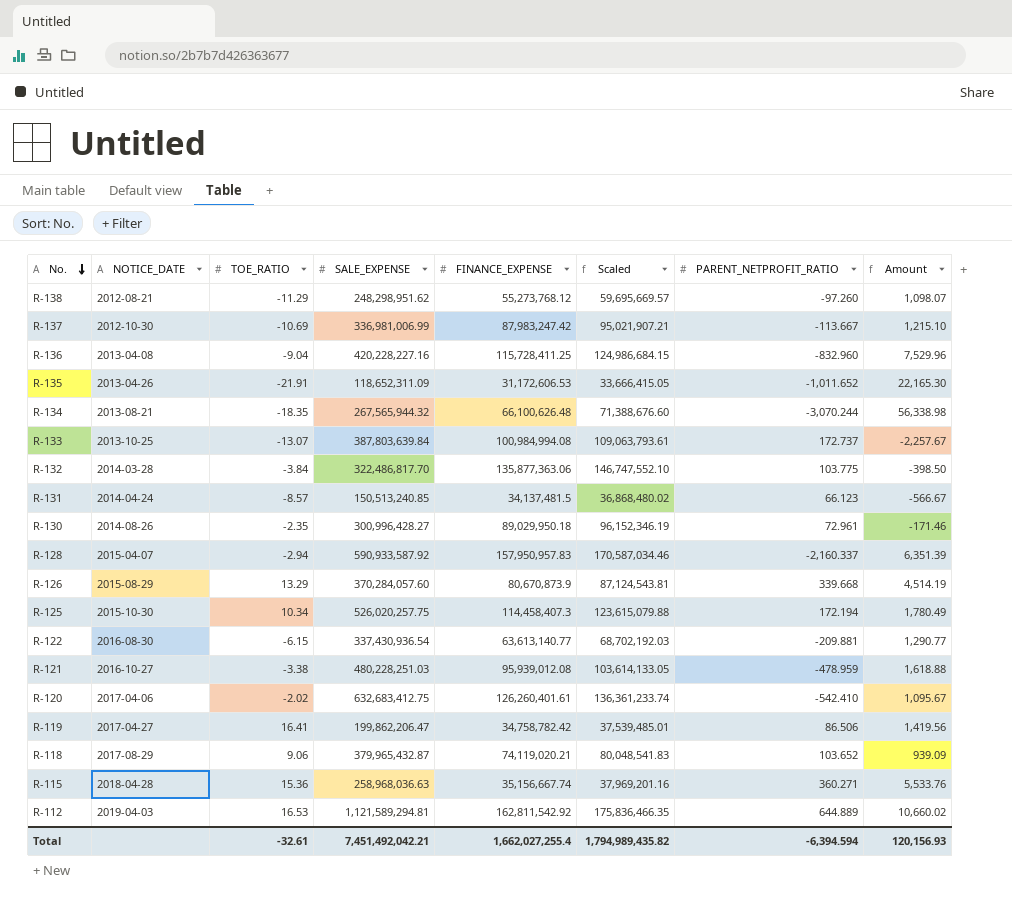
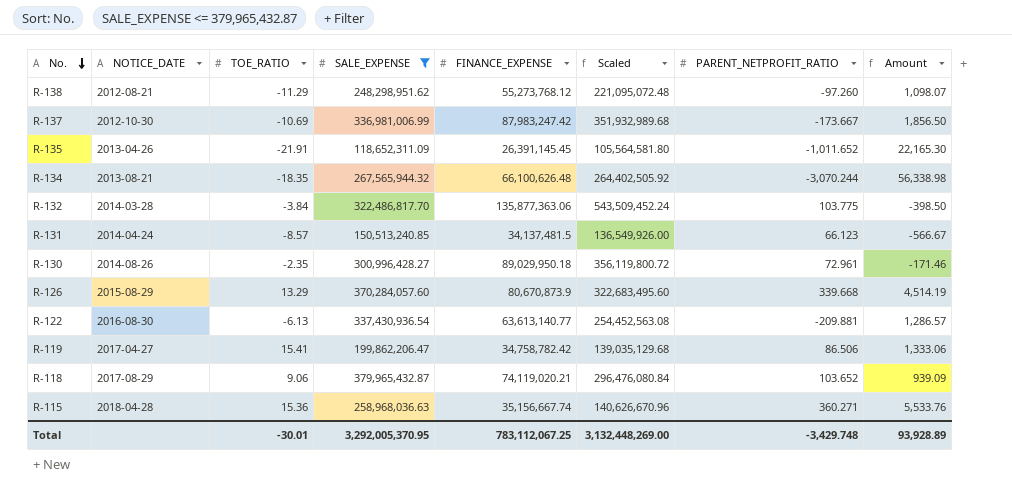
filter: none -> SALE_EXPENSE <= 379,965,432.87
column Scaled | formula: [FINANCE_EXPENSE] * 1.08 -> [FINANCE_EXPENSE] * 4
R-137 | PARENT_NETPROFIT_RATIO: -113.667 -> -173.667
R-137 | Amount: 1,215.10 -> 1,856.50
R-135 | FINANCE_EXPENSE: 31,172,606.53 -> 26,391,145.45
R-122 | TOE_RATIO: -6.15 -> -6.13
R-122 | Amount: 1,290.77 -> 1,286.57
R-119 | TOE_RATIO: 16.41 -> 15.41
R-119 | Amount: 1,419.56 -> 1,333.06
Total | TOE_RATIO: -32.61 -> -30.01
Total | SALE_EXPENSE: 7,451,492,042.21 -> 3,292,005,370.95
Total | FINANCE_EXPENSE: 1,662,027,255.4 -> 783,112,067.25
Total | Scaled: 1,794,989,435.82 -> 3,132,448,269.00
Total | PARENT_NETPROFIT_RATIO: -6,394.594 -> -3,429.748
Total | Amount: 120,156.93 -> 93,928.89

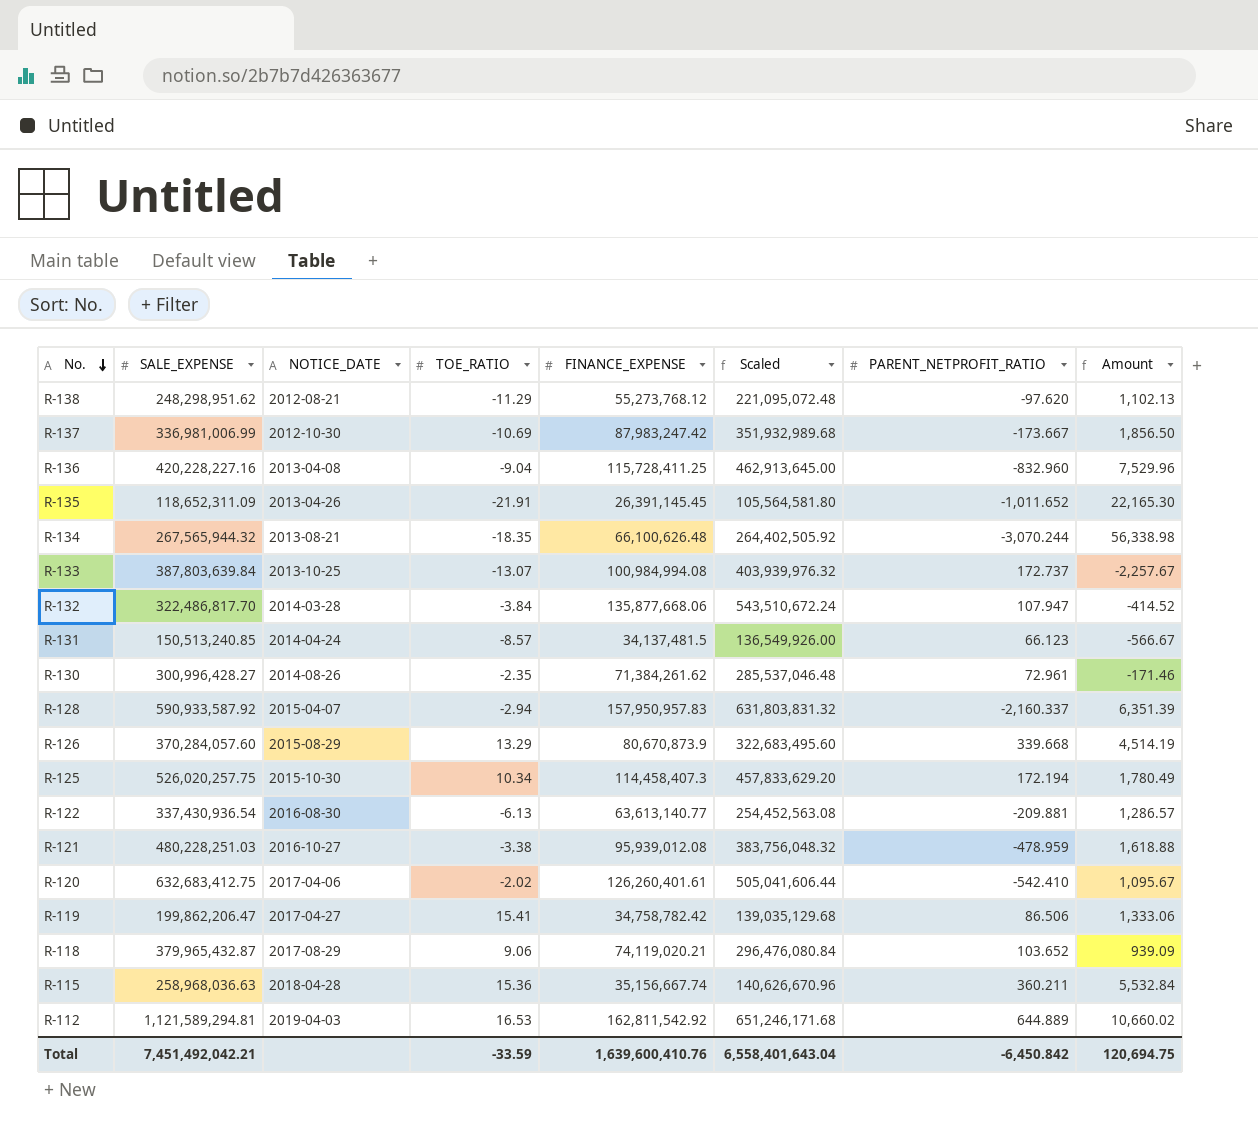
filter: SALE_EXPENSE <= 379,965,432.87 -> none
column SALE_EXPENSE | position: 4 -> 2
R-138 | PARENT_NETPROFIT_RATIO: -97.260 -> -97.620
R-138 | Amount: 1,098.07 -> 1,102.13
R-132 | FINANCE_EXPENSE: 135,877,363.06 -> 135,877,668.06
R-132 | Scaled: 543,509,452.24 -> 543,510,672.24
R-132 | PARENT_NETPROFIT_RATIO: 103.775 -> 107.947
R-132 | Amount: -398.50 -> -414.52
R-130 | FINANCE_EXPENSE: 89,029,950.18 -> 71,384,261.62
R-130 | Scaled: 356,119,800.72 -> 285,537,046.48
R-115 | PARENT_NETPROFIT_RATIO: 360.271 -> 360.211
R-115 | Amount: 5,533.76 -> 5,532.84
Total | SALE_EXPENSE: 3,292,005,370.95 -> 7,451,492,042.21
Total | TOE_RATIO: -30.01 -> -33.59
Total | FINANCE_EXPENSE: 783,112,067.25 -> 1,639,600,410.76
Total | Scaled: 3,132,448,269.00 -> 6,558,401,643.04
Total | PARENT_NETPROFIT_RATIO: -3,429.748 -> -6,450.842
Total | Amount: 93,928.89 -> 120,694.75

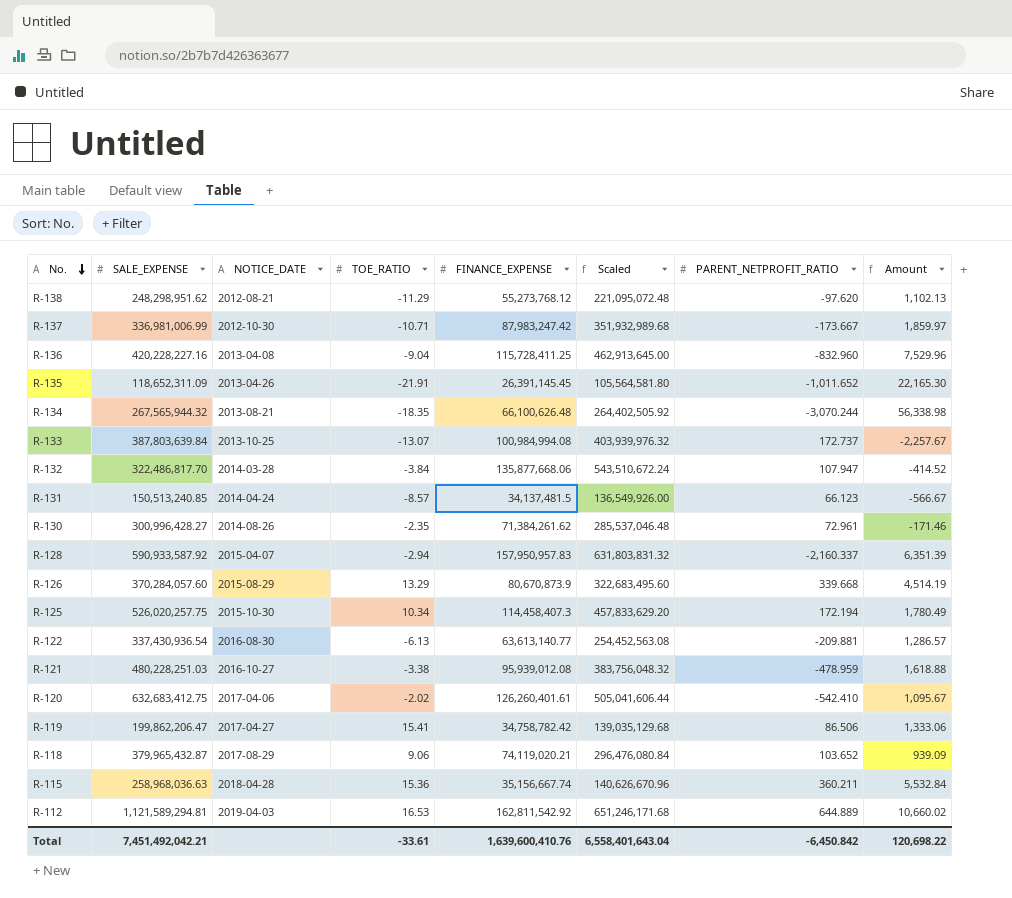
R-137 | TOE_RATIO: -10.69 -> -10.71
R-137 | Amount: 1,856.50 -> 1,859.97
Total | TOE_RATIO: -33.59 -> -33.61
Total | Amount: 120,694.75 -> 120,698.22

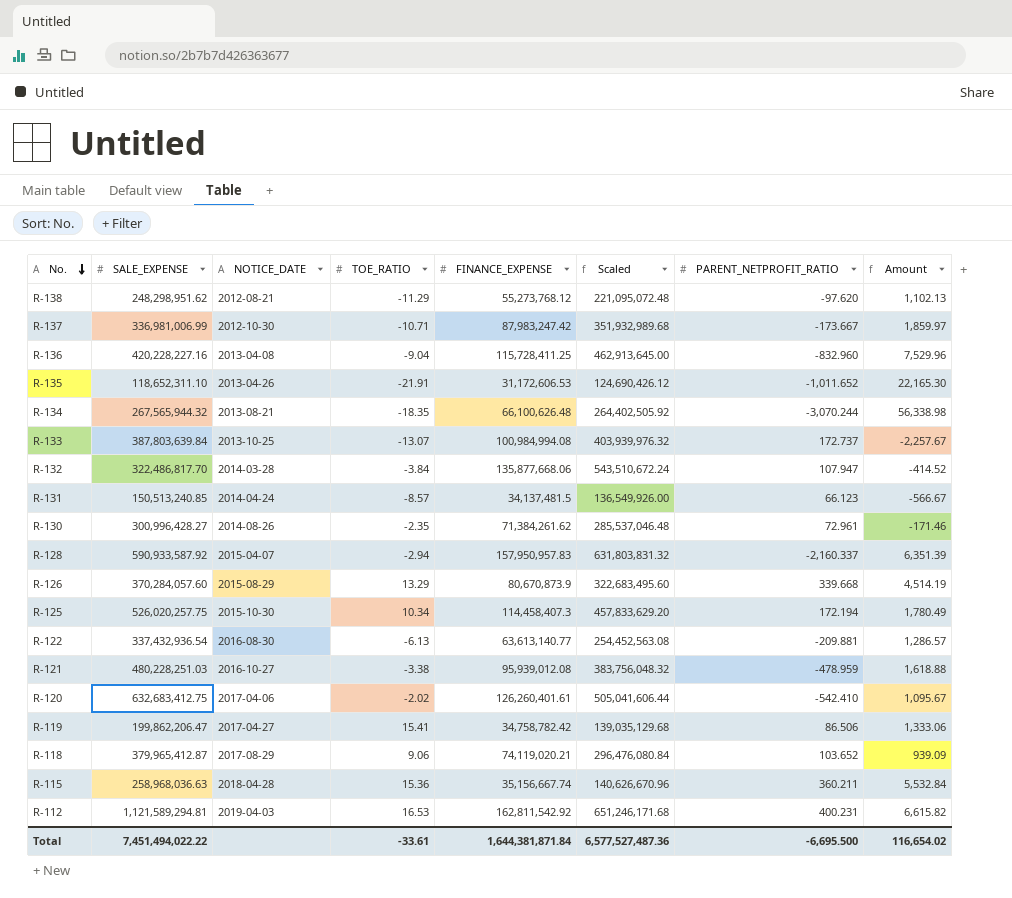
R-135 | SALE_EXPENSE: 118,652,311.09 -> 118,652,311.10
R-135 | FINANCE_EXPENSE: 26,391,145.45 -> 31,172,606.53
R-135 | Scaled: 105,564,581.80 -> 124,690,426.12
R-122 | SALE_EXPENSE: 337,430,936.54 -> 337,432,936.54
R-118 | SALE_EXPENSE: 379,965,432.87 -> 379,965,412.87
R-112 | PARENT_NETPROFIT_RATIO: 644.889 -> 400.231
R-112 | Amount: 10,660.02 -> 6,615.82
Total | SALE_EXPENSE: 7,451,492,042.21 -> 7,451,494,022.22
Total | FINANCE_EXPENSE: 1,639,600,410.76 -> 1,644,381,871.84
Total | Scaled: 6,558,401,643.04 -> 6,577,527,487.36
Total | PARENT_NETPROFIT_RATIO: -6,450.842 -> -6,695.500
Total | Amount: 120,698.22 -> 116,654.02

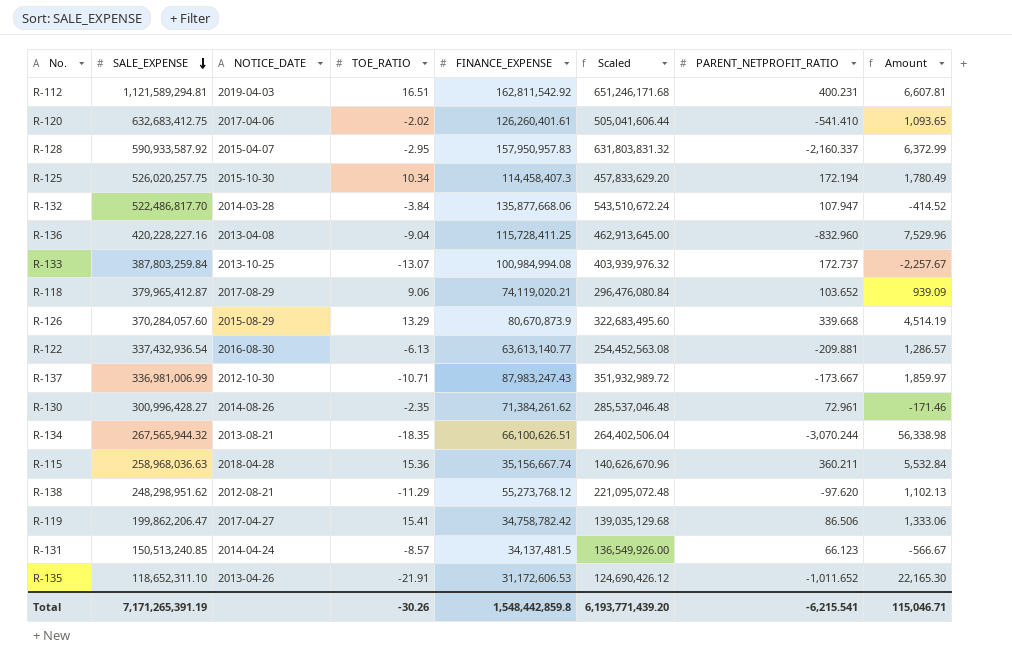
row order: No. descending -> SALE_EXPENSE descending
row R-121: 480,228,251.03 | 2016-10-27 | -3.38 | 95,939,012.08 | 383,756,048.32 | -478.959 | 1,618.88 -> none
R-112 | TOE_RATIO: 16.53 -> 16.51
R-112 | Amount: 6,615.82 -> 6,607.81
R-120 | PARENT_NETPROFIT_RATIO: -542.410 -> -541.410
R-120 | Amount: 1,095.67 -> 1,093.65
R-128 | TOE_RATIO: -2.94 -> -2.95
R-128 | Amount: 6,351.39 -> 6,372.99
R-132 | SALE_EXPENSE: 322,486,817.70 -> 522,486,817.70
R-133 | SALE_EXPENSE: 387,803,639.84 -> 387,803,259.84
R-137 | FINANCE_EXPENSE: 87,983,247.42 -> 87,983,247.43
R-137 | Scaled: 351,932,989.68 -> 351,932,989.72
R-134 | FINANCE_EXPENSE: 66,100,626.48 -> 66,100,626.51
R-134 | Scaled: 264,402,505.92 -> 264,402,506.04
Total | SALE_EXPENSE: 7,451,494,022.22 -> 7,171,265,391.19
Total | TOE_RATIO: -33.61 -> -30.26
Total | FINANCE_EXPENSE: 1,644,381,871.84 -> 1,548,442,859.8
Total | Scaled: 6,577,527,487.36 -> 6,193,771,439.20
Total | PARENT_NETPROFIT_RATIO: -6,695.500 -> -6,215.541
Total | Amount: 116,654.02 -> 115,046.71

